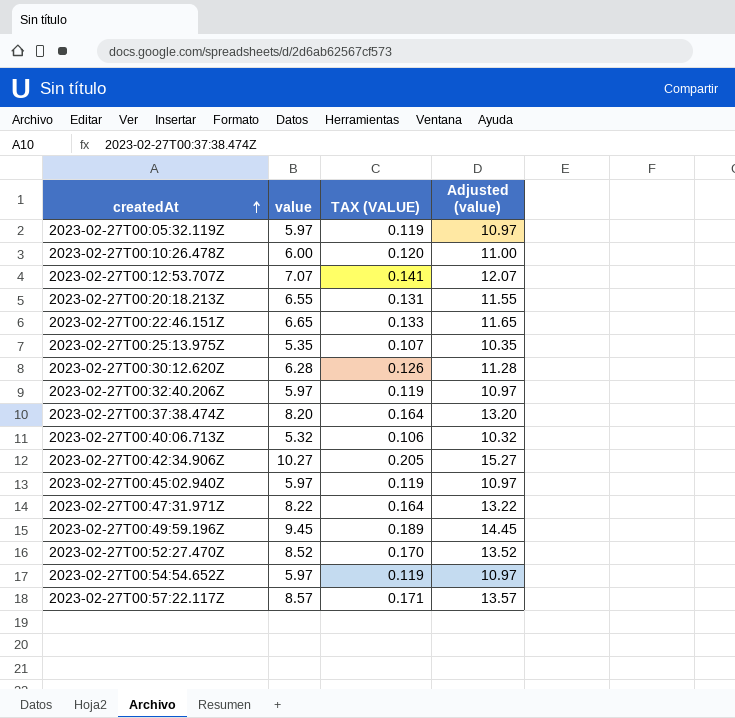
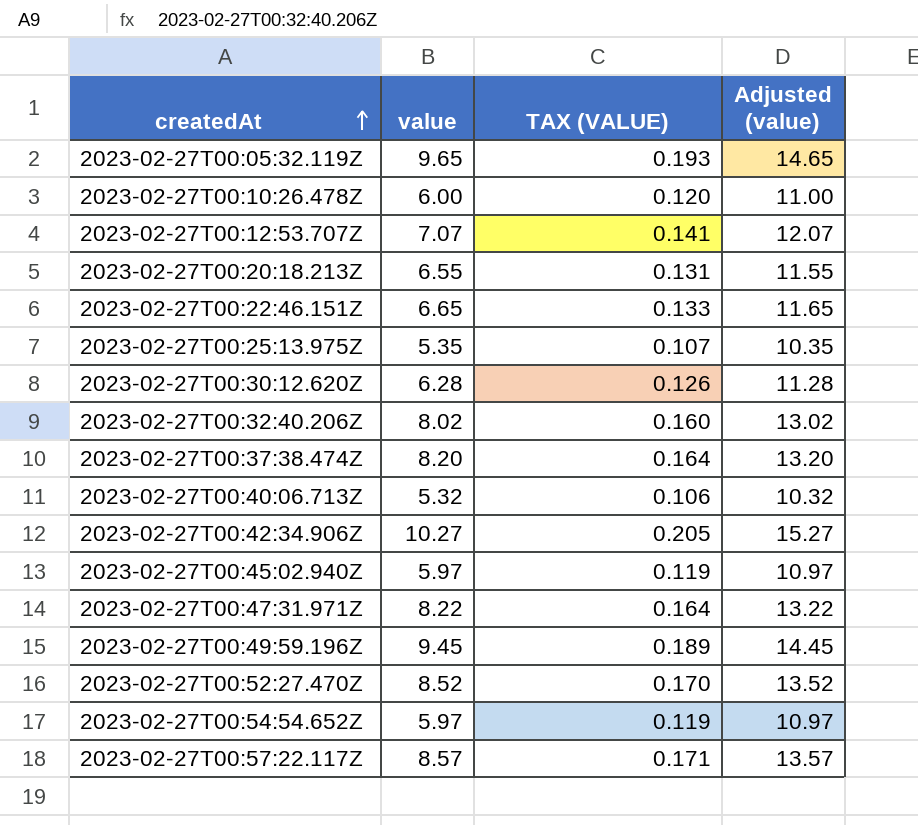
2023-02-27T00:05:32.119Z | value: 5.97 -> 9.65
2023-02-27T00:05:32.119Z | TAX (VALUE): 0.119 -> 0.193
2023-02-27T00:05:32.119Z | Adjusted (value): 10.97 -> 14.65
2023-02-27T00:32:40.206Z | value: 5.97 -> 8.02
2023-02-27T00:32:40.206Z | TAX (VALUE): 0.119 -> 0.160
2023-02-27T00:32:40.206Z | Adjusted (value): 10.97 -> 13.02

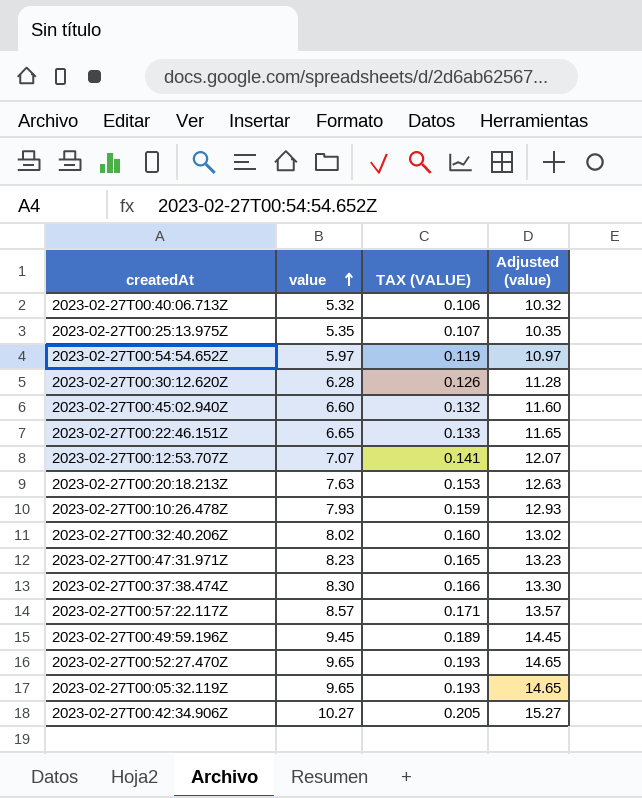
row order: createdAt ascending -> value ascending
2023-02-27T00:45:02.940Z | value: 5.97 -> 6.60
2023-02-27T00:45:02.940Z | TAX (VALUE): 0.119 -> 0.132
2023-02-27T00:45:02.940Z | Adjusted (value): 10.97 -> 11.60
2023-02-27T00:20:18.213Z | value: 6.55 -> 7.63
2023-02-27T00:20:18.213Z | TAX (VALUE): 0.131 -> 0.153
2023-02-27T00:20:18.213Z | Adjusted (value): 11.55 -> 12.63
2023-02-27T00:10:26.478Z | value: 6.00 -> 7.93
2023-02-27T00:10:26.478Z | TAX (VALUE): 0.120 -> 0.159
2023-02-27T00:10:26.478Z | Adjusted (value): 11.00 -> 12.93
2023-02-27T00:47:31.971Z | value: 8.22 -> 8.23
2023-02-27T00:47:31.971Z | TAX (VALUE): 0.164 -> 0.165
2023-02-27T00:47:31.971Z | Adjusted (value): 13.22 -> 13.23
2023-02-27T00:37:38.474Z | value: 8.20 -> 8.30
2023-02-27T00:37:38.474Z | TAX (VALUE): 0.164 -> 0.166
2023-02-27T00:37:38.474Z | Adjusted (value): 13.20 -> 13.30
2023-02-27T00:52:27.470Z | value: 8.52 -> 9.65
2023-02-27T00:52:27.470Z | TAX (VALUE): 0.170 -> 0.193
2023-02-27T00:52:27.470Z | Adjusted (value): 13.52 -> 14.65

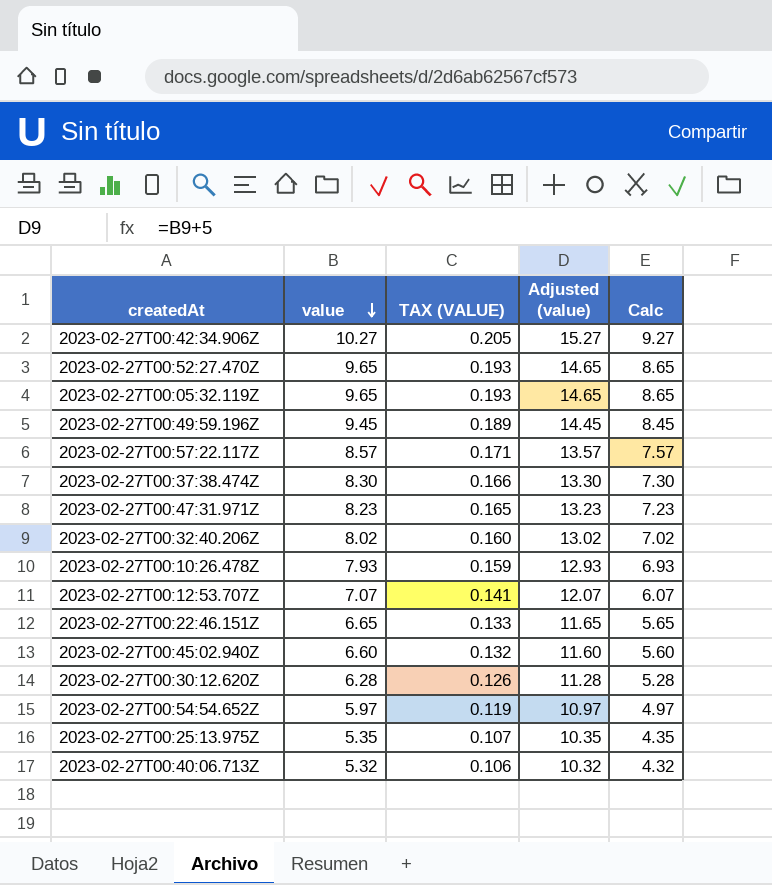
row order: value ascending -> value descending
column Calc | formula: none -> [value] - 1
row 2023-02-27T00:20:18.213Z: 7.63 | 0.153 | 12.63 -> none

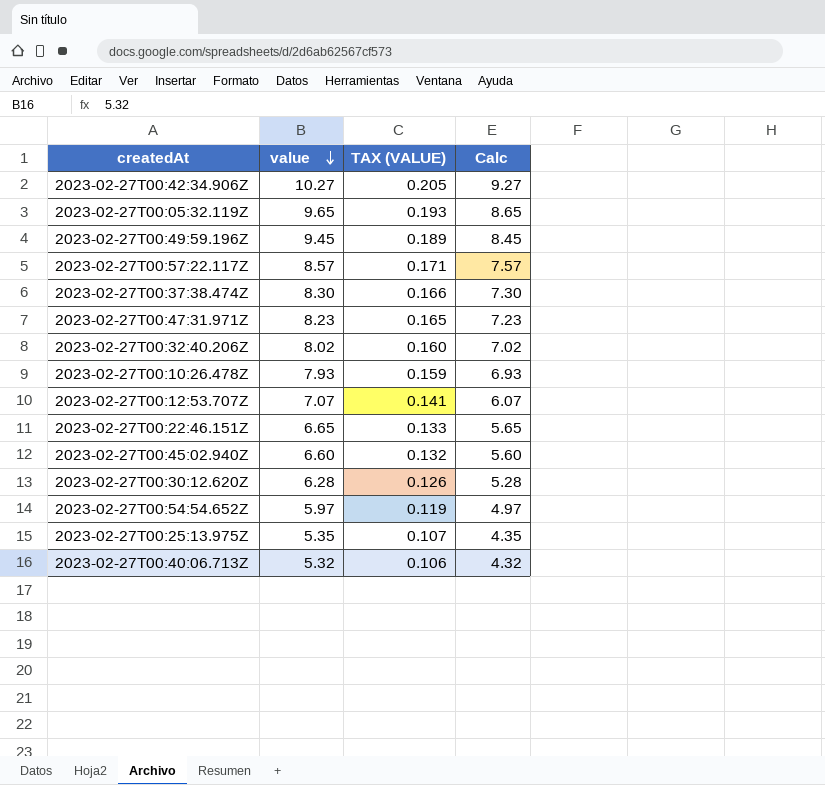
column Adjusted (value) | formula: [value] + 5 -> none
row 2023-02-27T00:52:27.470Z: 9.65 | 0.193 | 14.65 | 8.65 -> none

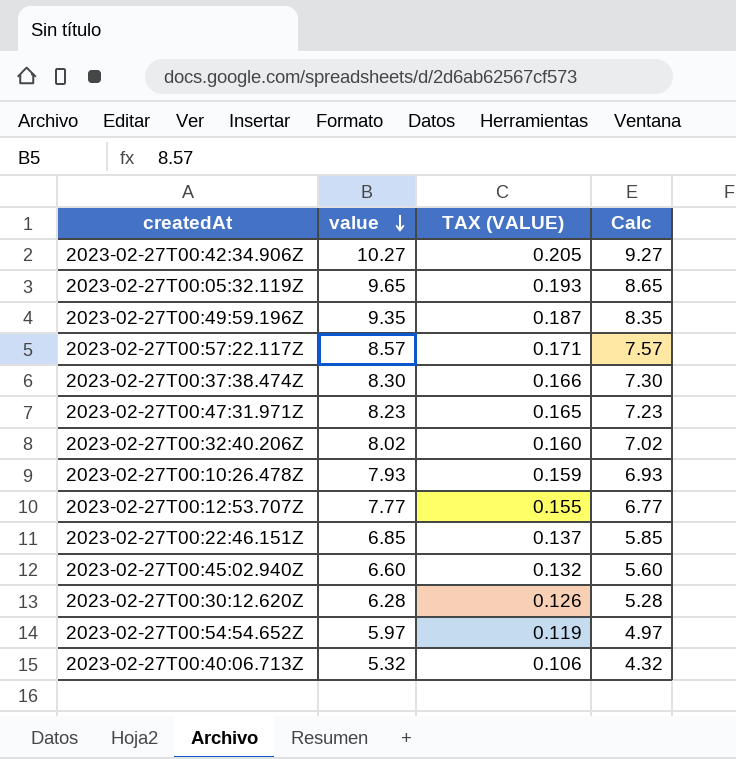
row 2023-02-27T00:25:13.975Z: 5.35 | 0.107 | 4.35 -> none
2023-02-27T00:49:59.196Z | value: 9.45 -> 9.35
2023-02-27T00:49:59.196Z | TAX (VALUE): 0.189 -> 0.187
2023-02-27T00:49:59.196Z | Calc: 8.45 -> 8.35
2023-02-27T00:12:53.707Z | value: 7.07 -> 7.77
2023-02-27T00:12:53.707Z | TAX (VALUE): 0.141 -> 0.155
2023-02-27T00:12:53.707Z | Calc: 6.07 -> 6.77
2023-02-27T00:22:46.151Z | value: 6.65 -> 6.85
2023-02-27T00:22:46.151Z | TAX (VALUE): 0.133 -> 0.137
2023-02-27T00:22:46.151Z | Calc: 5.65 -> 5.85

